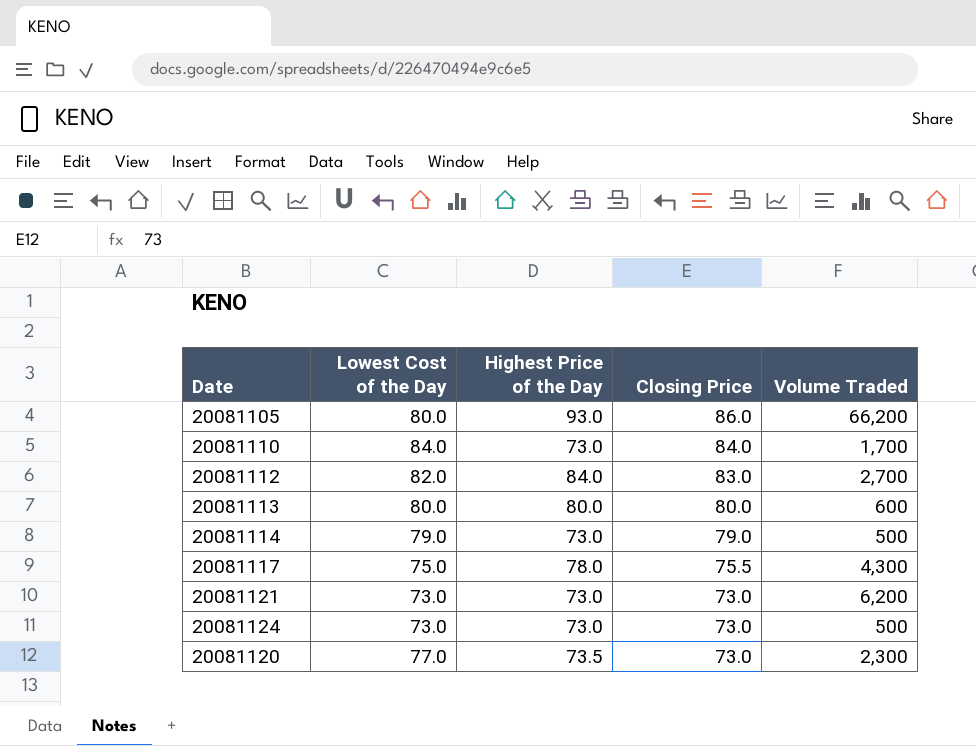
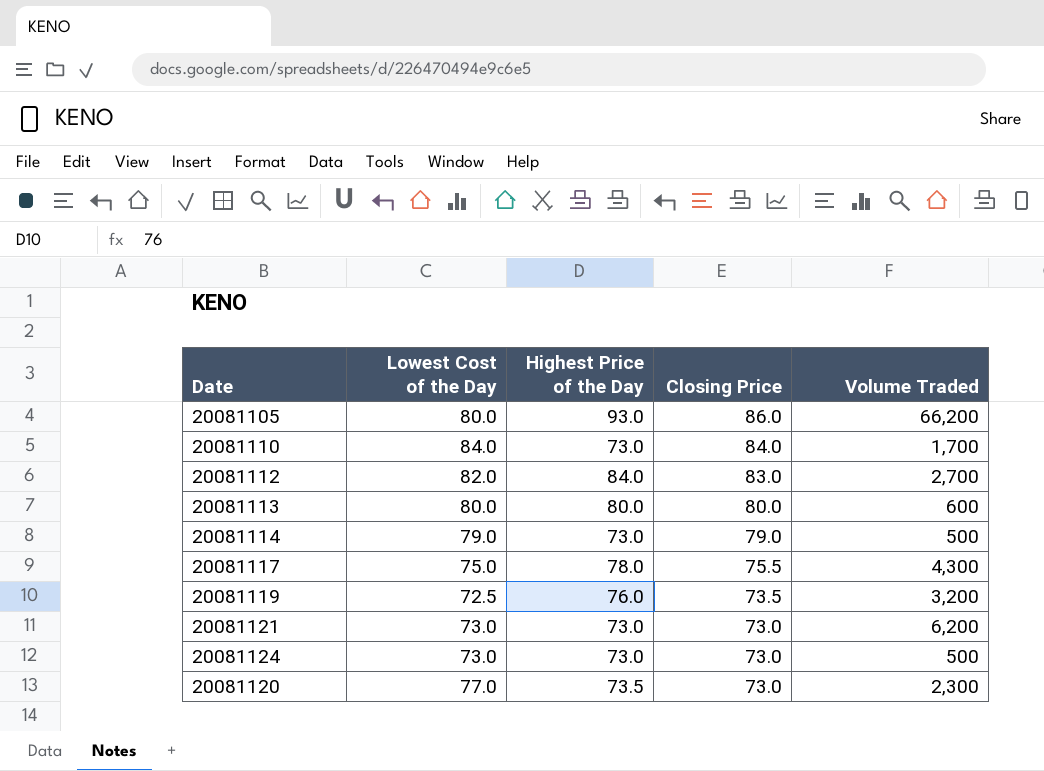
row 20081119: none -> 72.5 | 76.0 | 73.5 | 3,200

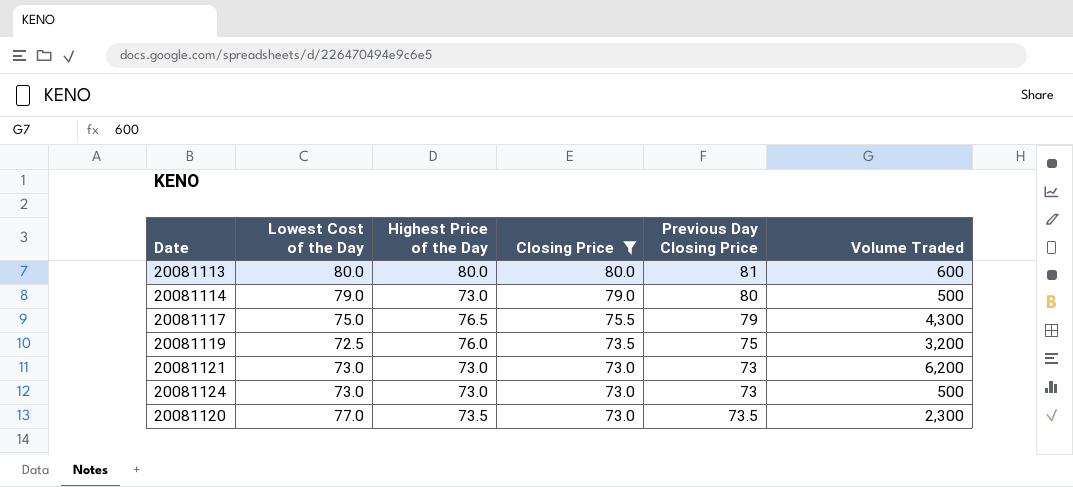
filter: none -> Closing Price <= 80.0
column Previous Day Closing Price | position: none -> 5
20081117 | Highest Price of the Day: 78.0 -> 76.5

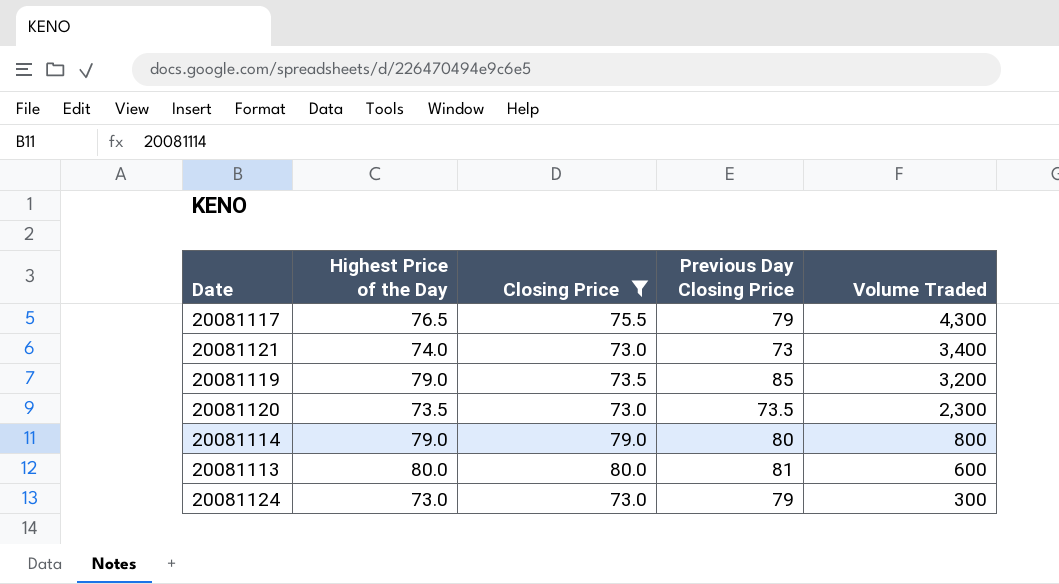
row order: Closing Price descending -> Volume Traded descending
column Lowest Cost of the Day | position: 2 -> none
20081121 | Highest Price of the Day: 73.0 -> 74.0
20081121 | Volume Traded: 6,200 -> 3,400
20081119 | Highest Price of the Day: 76.0 -> 79.0
20081119 | Previous Day Closing Price: 75 -> 85
20081114 | Highest Price of the Day: 73.0 -> 79.0
20081114 | Volume Traded: 500 -> 800
20081124 | Previous Day Closing Price: 73 -> 79
20081124 | Volume Traded: 500 -> 300

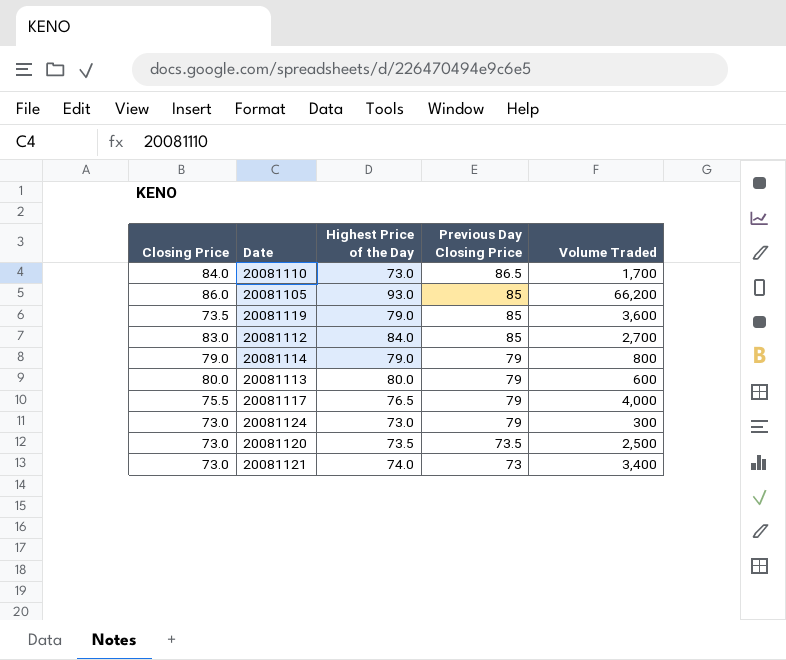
filter: Closing Price <= 80.0 -> none
row order: Volume Traded descending -> Previous Day Closing Price descending
column Closing Price | position: 3 -> 1
20081119 | Volume Traded: 3,200 -> 3,600
20081114 | Previous Day Closing Price: 80 -> 79
20081113 | Previous Day Closing Price: 81 -> 79
20081117 | Volume Traded: 4,300 -> 4,000
20081120 | Volume Traded: 2,300 -> 2,500

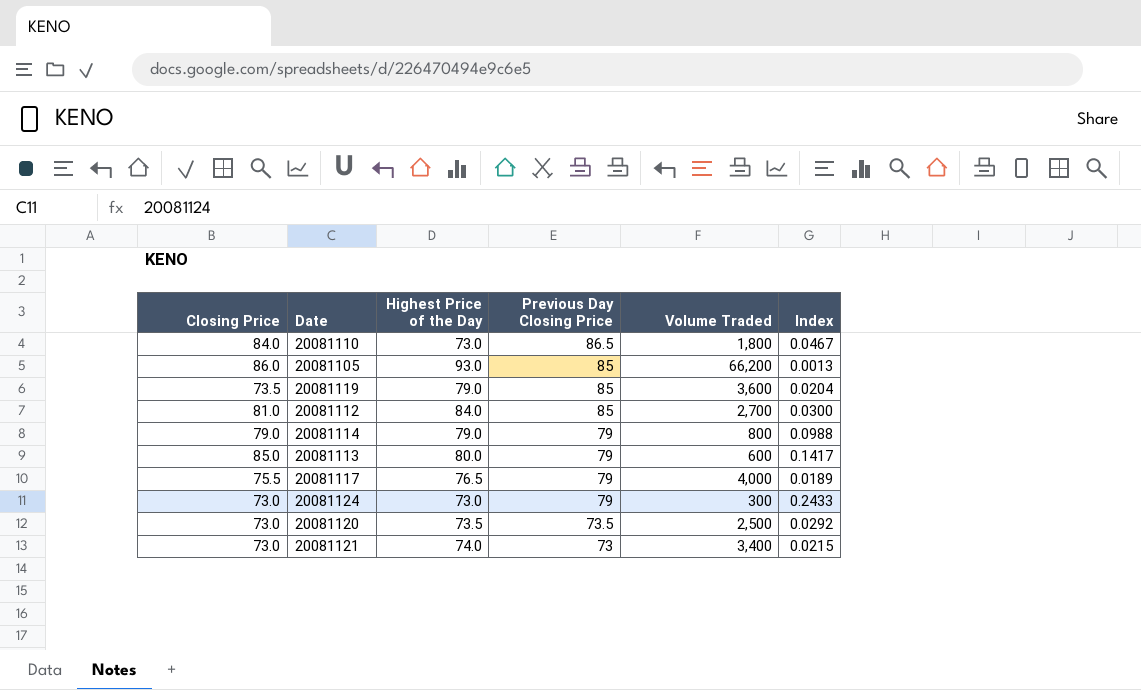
column Index | formula: none -> [Closing Price] / [Volume Traded]
20081110 | Volume Traded: 1,700 -> 1,800
20081112 | Closing Price: 83.0 -> 81.0
20081113 | Closing Price: 80.0 -> 85.0

